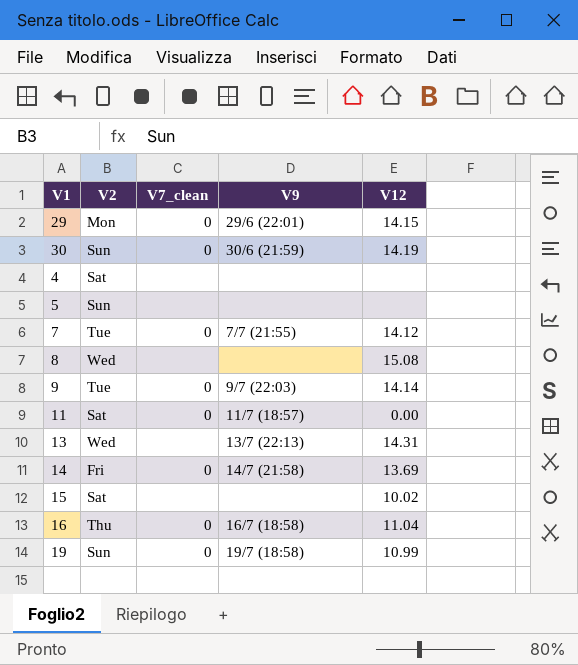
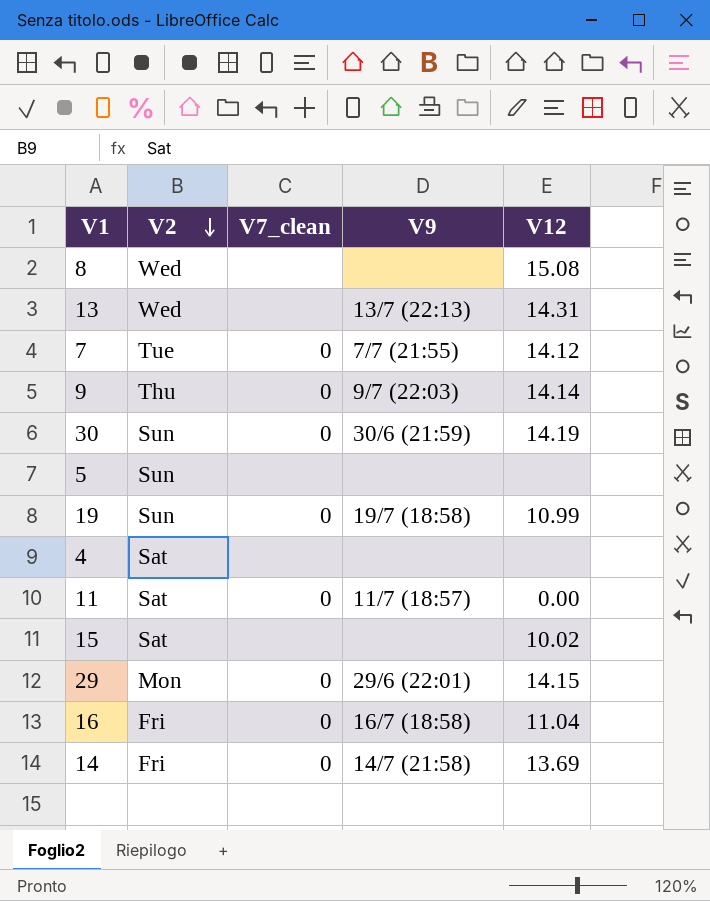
row order: none -> V2 descending
9 | V2: Tue -> Thu
16 | V2: Thu -> Fri

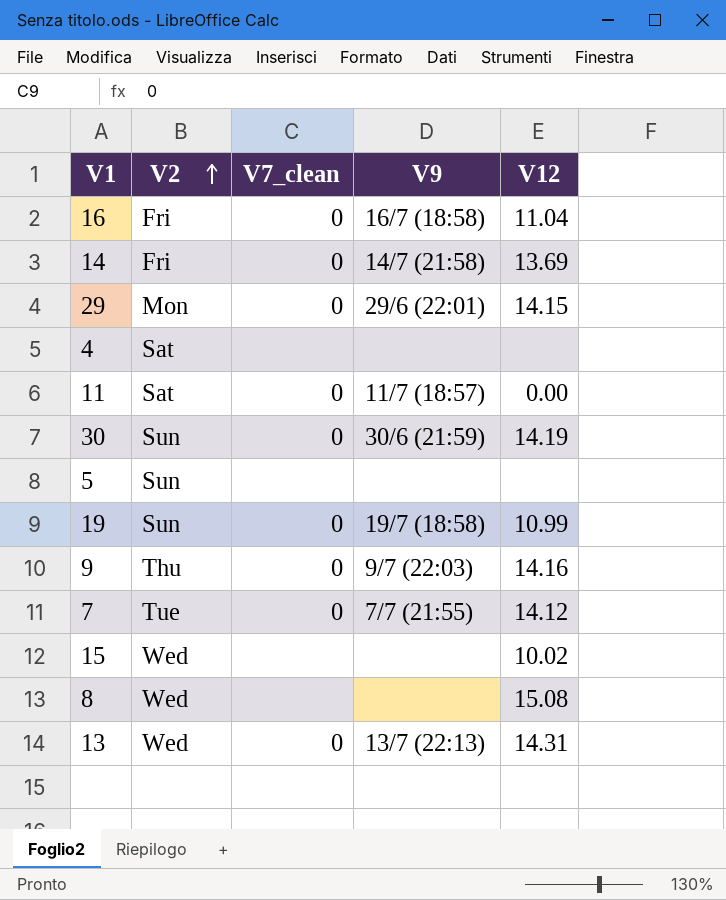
row order: V2 descending -> V2 ascending
9 | V12: 14.14 -> 14.16
15 | V2: Sat -> Wed
13 | V7_clean: none -> 0

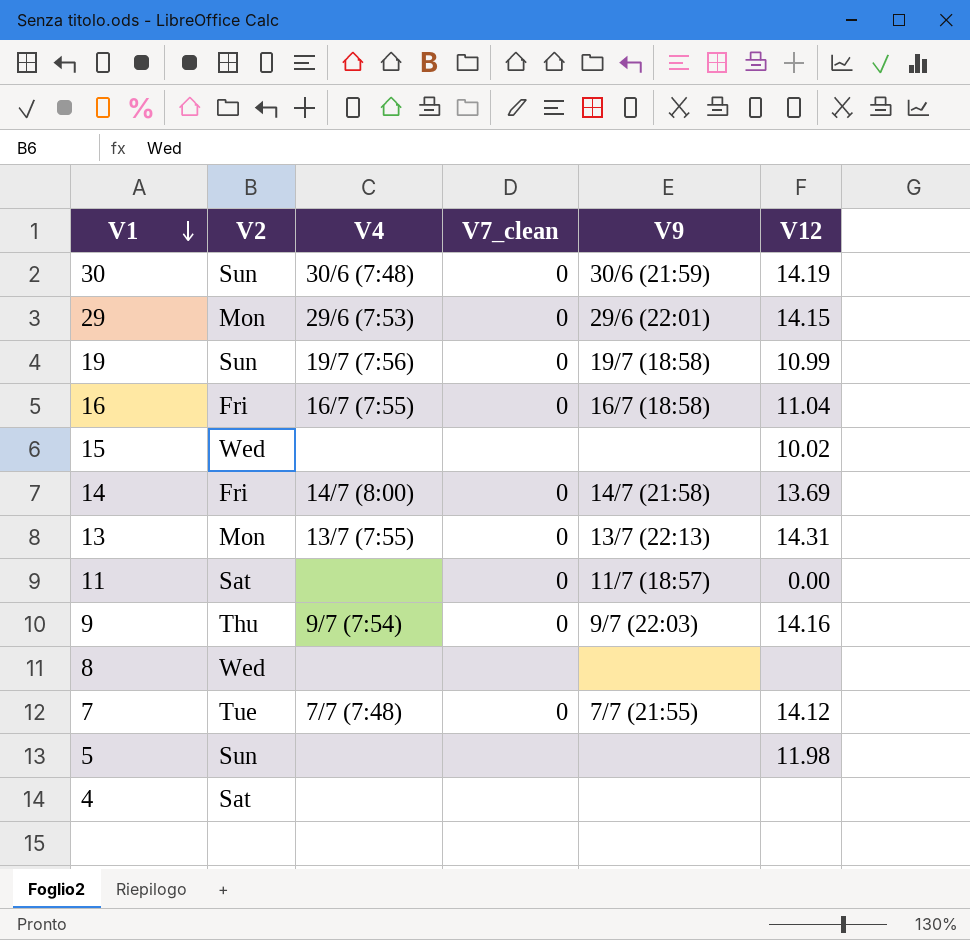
row order: V2 ascending -> V1 descending
column V4 | position: none -> 3
13 | V2: Wed -> Mon
8 | V12: 15.08 -> none
5 | V12: none -> 11.98

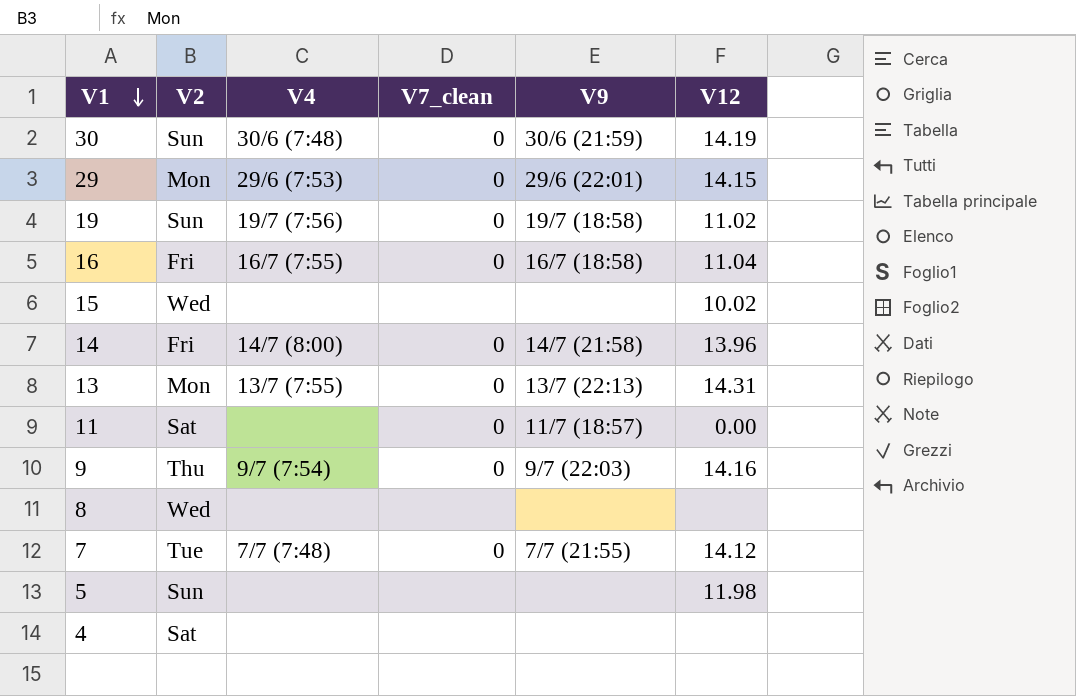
19 | V12: 10.99 -> 11.02
14 | V12: 13.69 -> 13.96

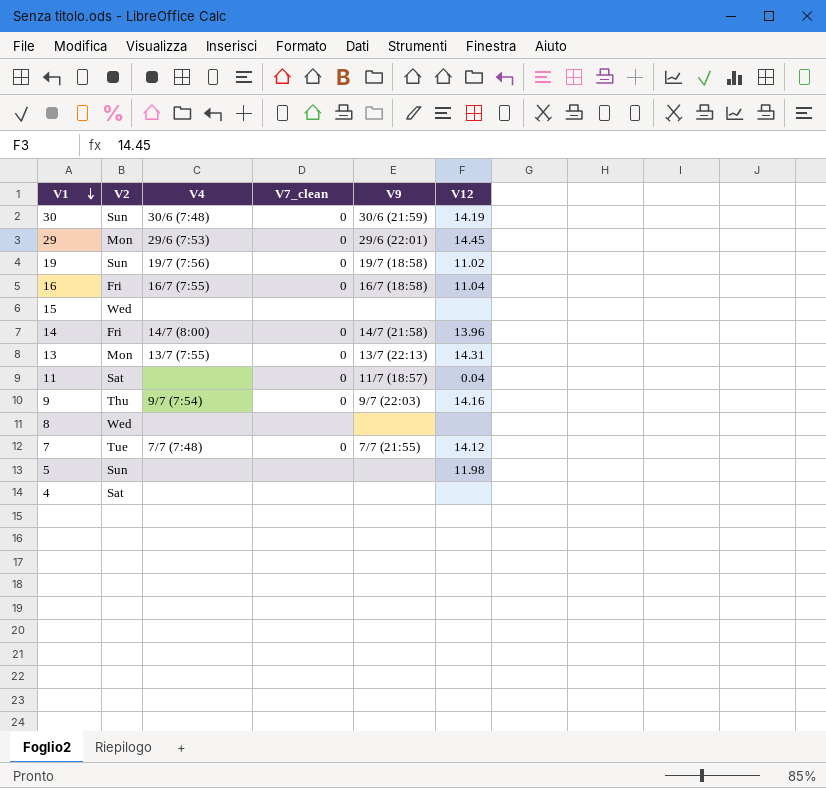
29 | V12: 14.15 -> 14.45
15 | V12: 10.02 -> none
11 | V12: 0.00 -> 0.04

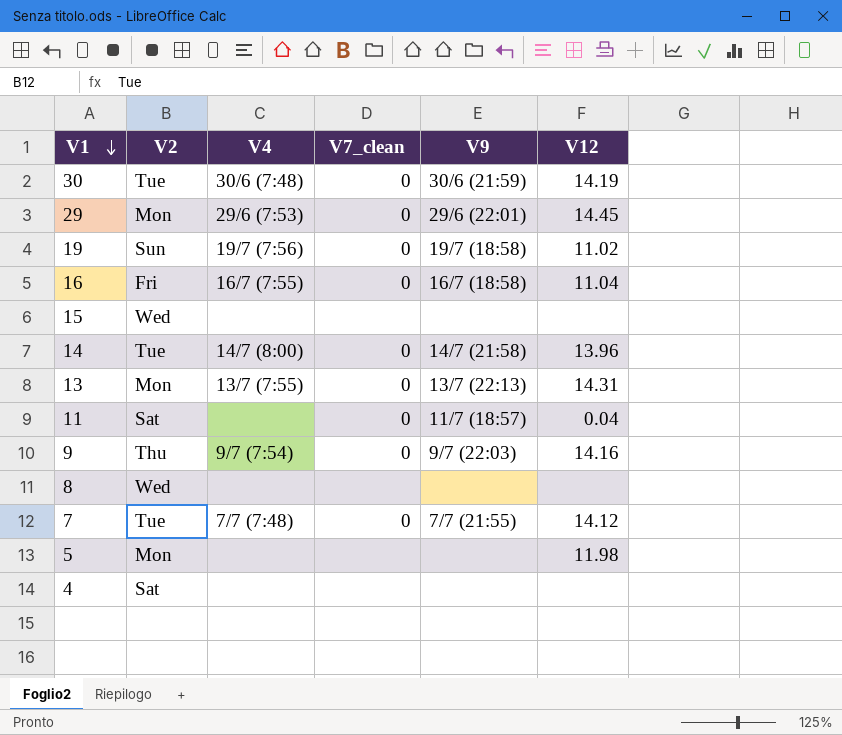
30 | V2: Sun -> Tue
14 | V2: Fri -> Tue
5 | V2: Sun -> Mon

